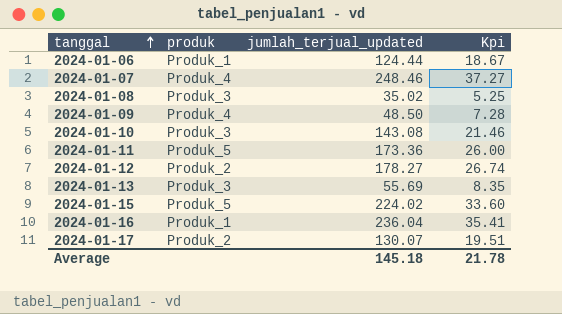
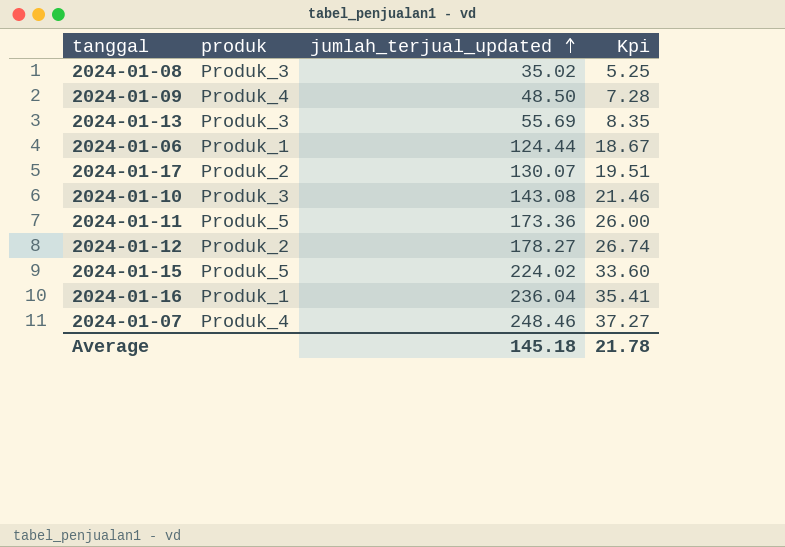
row order: tanggal ascending -> jumlah_terjual_updated ascending

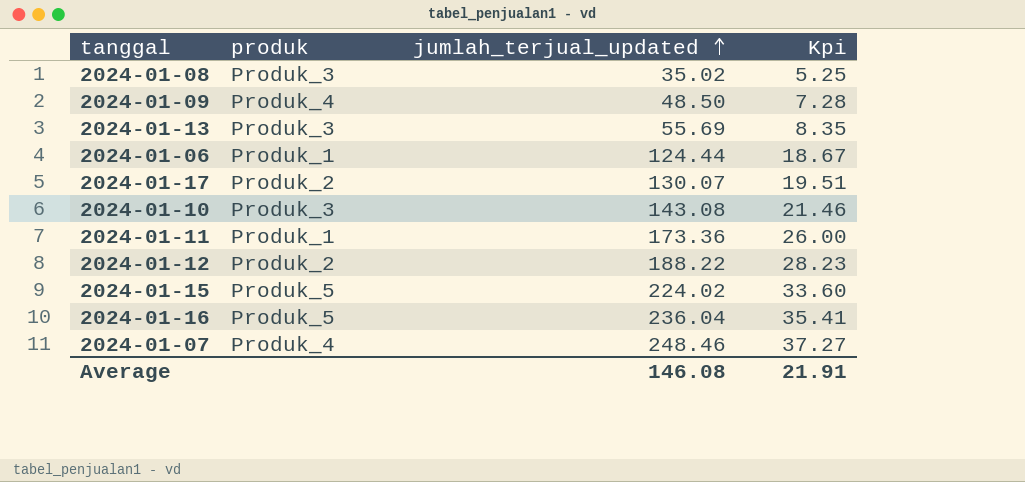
2024-01-11 | produk: Produk_5 -> Produk_1
2024-01-12 | jumlah_terjual_updated: 178.27 -> 188.22
2024-01-12 | Kpi: 26.74 -> 28.23
2024-01-16 | produk: Produk_1 -> Produk_5
Average | jumlah_terjual_updated: 145.18 -> 146.08
Average | Kpi: 21.78 -> 21.91

